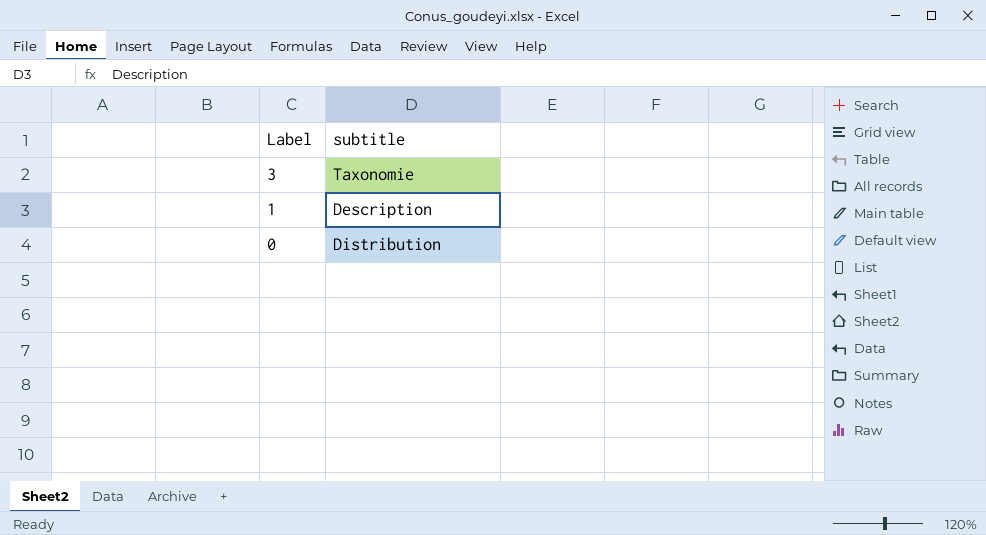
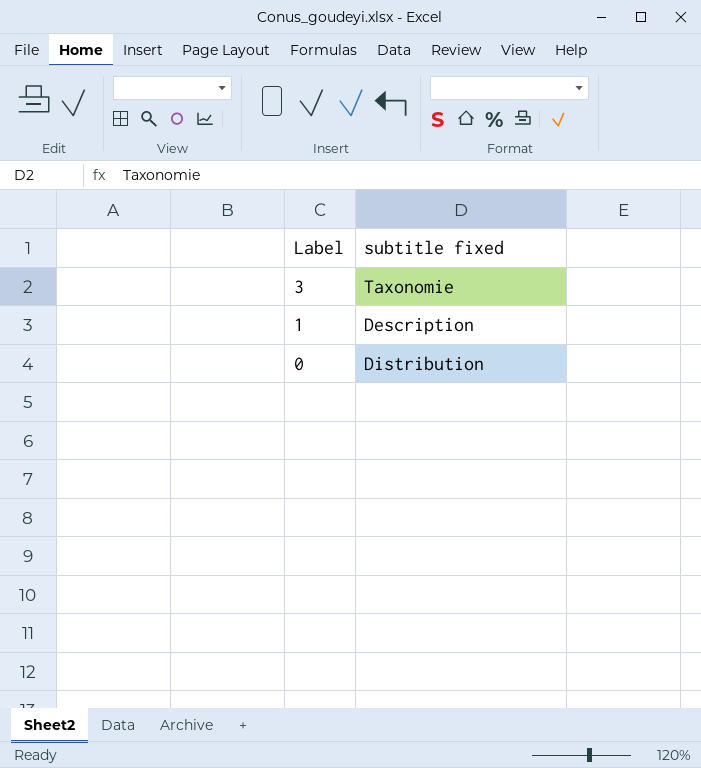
column name: subtitle -> subtitle fixed

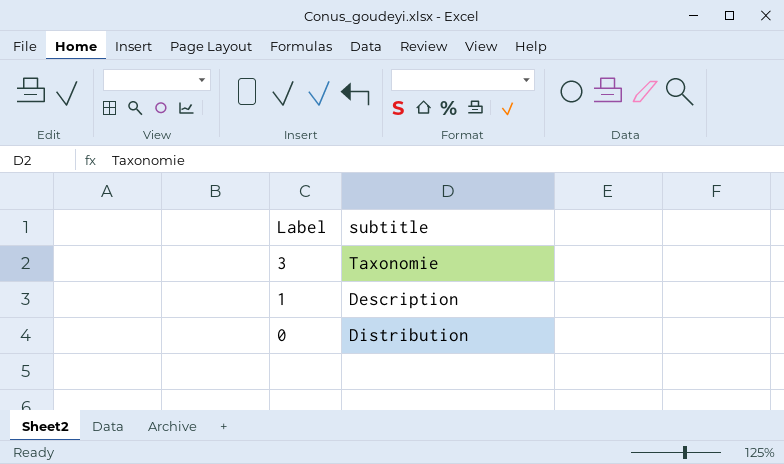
column name: subtitle fixed -> subtitle

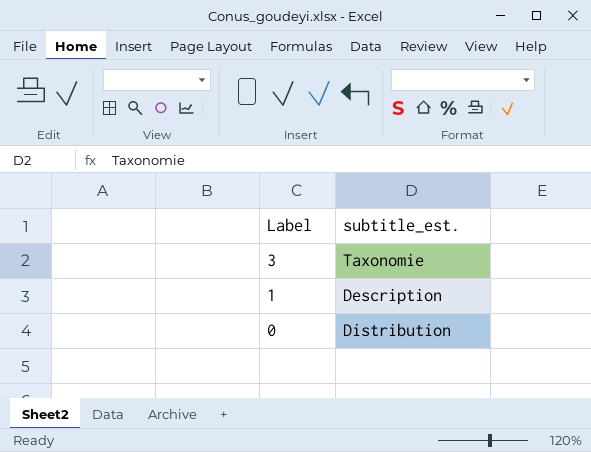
column name: subtitle -> subtitle_est.

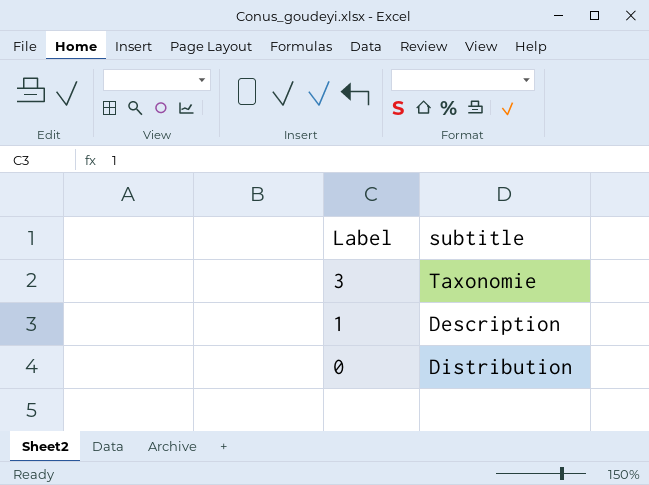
column name: subtitle_est. -> subtitle

